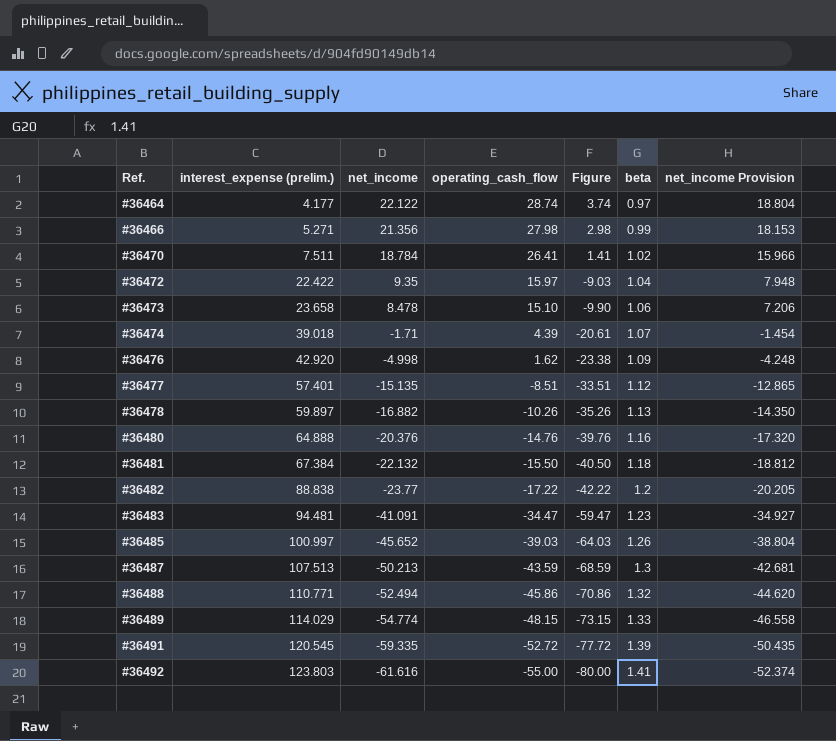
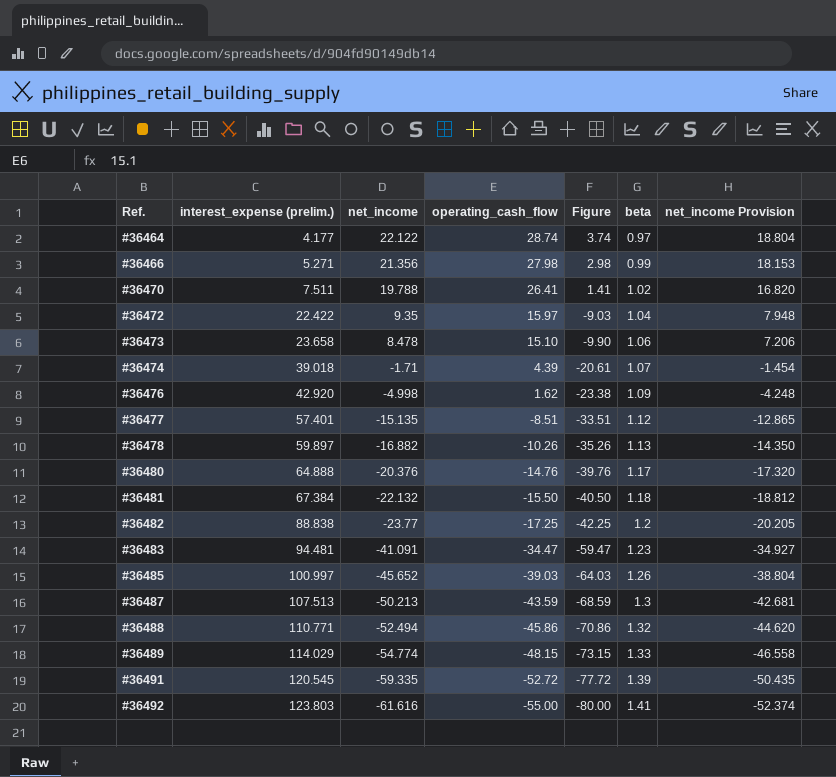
#36470 | net_income: 18.784 -> 19.788
#36470 | net_income Provision: 15.966 -> 16.820
#36480 | beta: 1.16 -> 1.17
#36482 | operating_cash_flow: -17.22 -> -17.25
#36482 | Figure: -42.22 -> -42.25

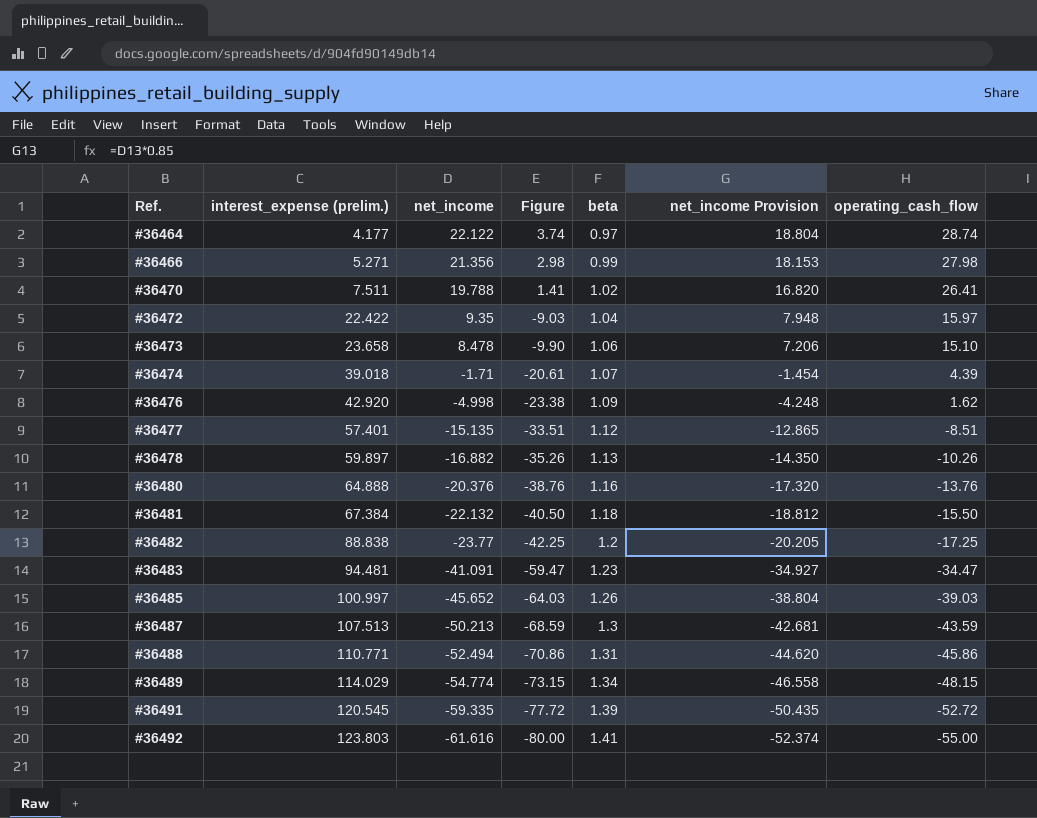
column operating_cash_flow | position: 4 -> 7
#36480 | Figure: -39.76 -> -38.76
#36480 | beta: 1.17 -> 1.16
#36480 | operating_cash_flow: -14.76 -> -13.76
#36488 | beta: 1.32 -> 1.31
#36489 | beta: 1.33 -> 1.34

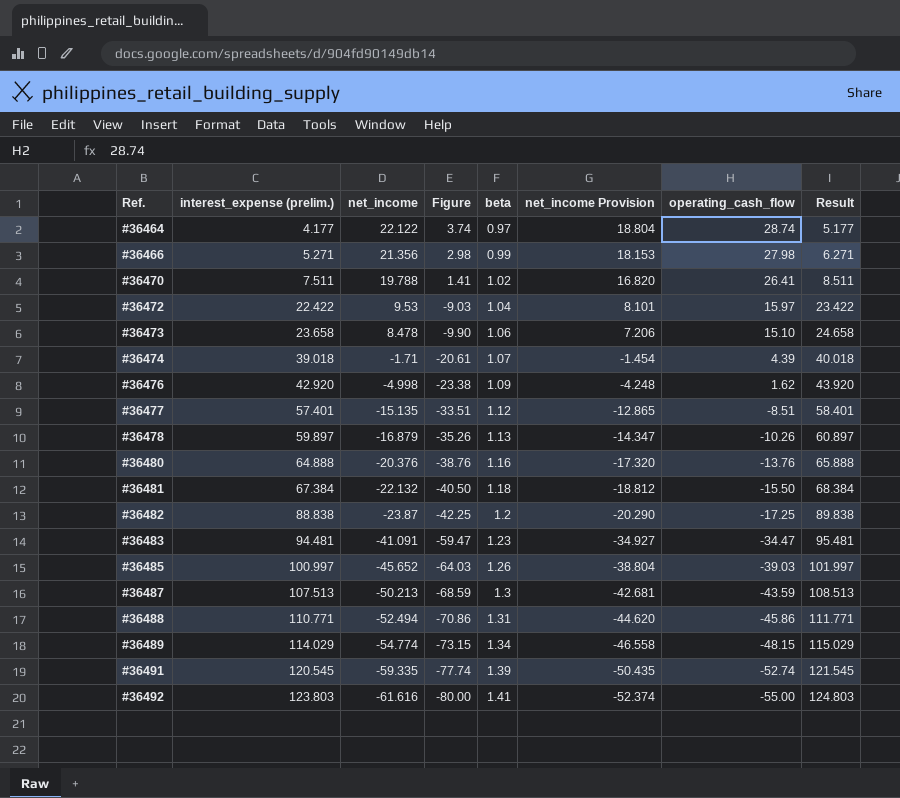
column Result | formula: none -> [interest_expense (prelim.)] + 1
#36472 | net_income: 9.35 -> 9.53
#36472 | net_income Provision: 7.948 -> 8.101
#36478 | net_income: -16.882 -> -16.879
#36478 | net_income Provision: -14.350 -> -14.347
#36482 | net_income: -23.77 -> -23.87
#36482 | net_income Provision: -20.205 -> -20.290
#36491 | Figure: -77.72 -> -77.74
#36491 | operating_cash_flow: -52.72 -> -52.74

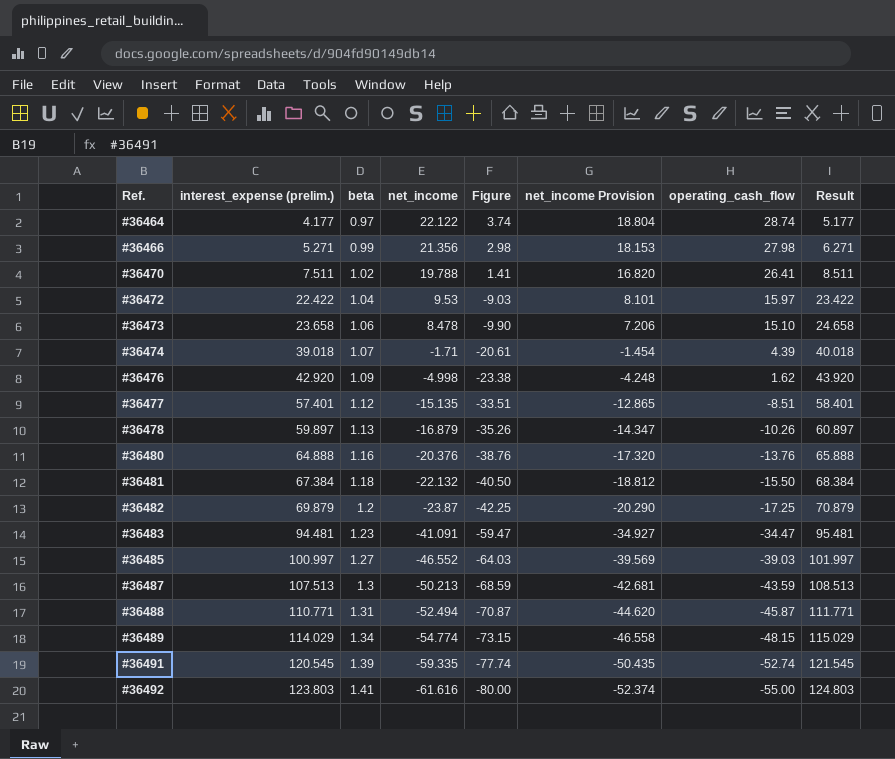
column beta | position: 5 -> 3
#36482 | interest_expense (prelim.): 88.838 -> 69.879
#36482 | Result: 89.838 -> 70.879
#36485 | beta: 1.26 -> 1.27
#36485 | net_income: -45.652 -> -46.552
#36485 | net_income Provision: -38.804 -> -39.569
#36488 | Figure: -70.86 -> -70.87
#36488 | operating_cash_flow: -45.86 -> -45.87

